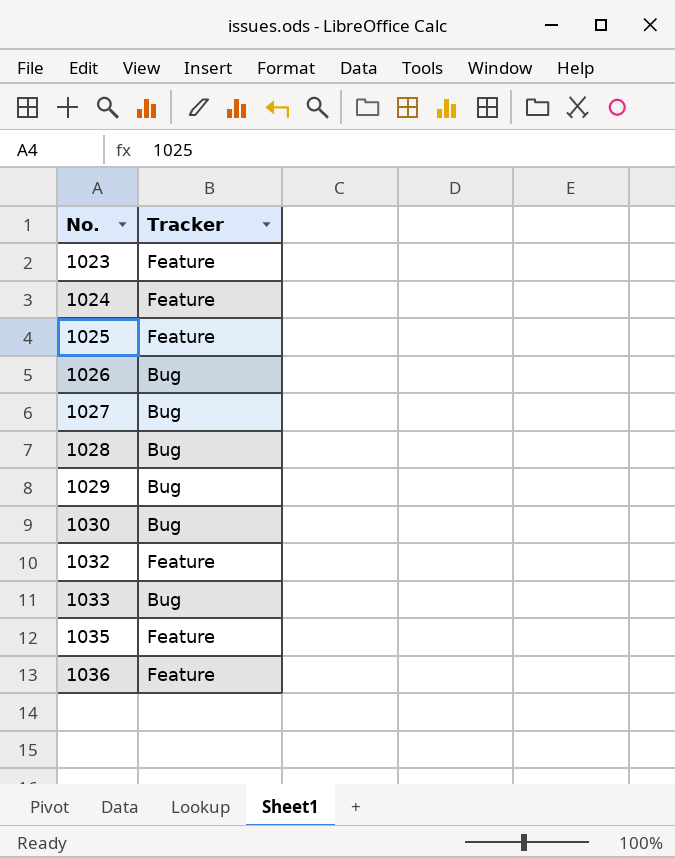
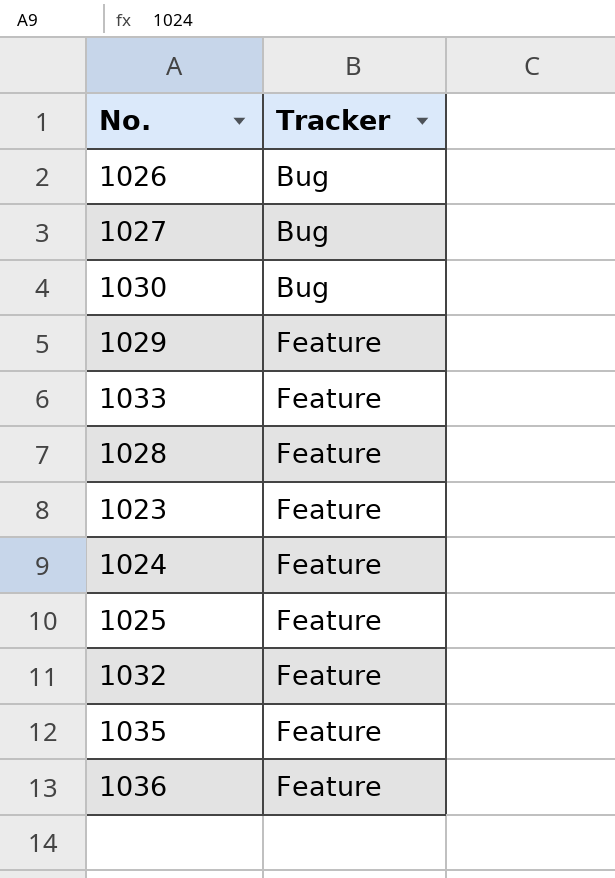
row order: No. ascending -> Tracker ascending
1029 | Tracker: Bug -> Feature
1033 | Tracker: Bug -> Feature
1028 | Tracker: Bug -> Feature

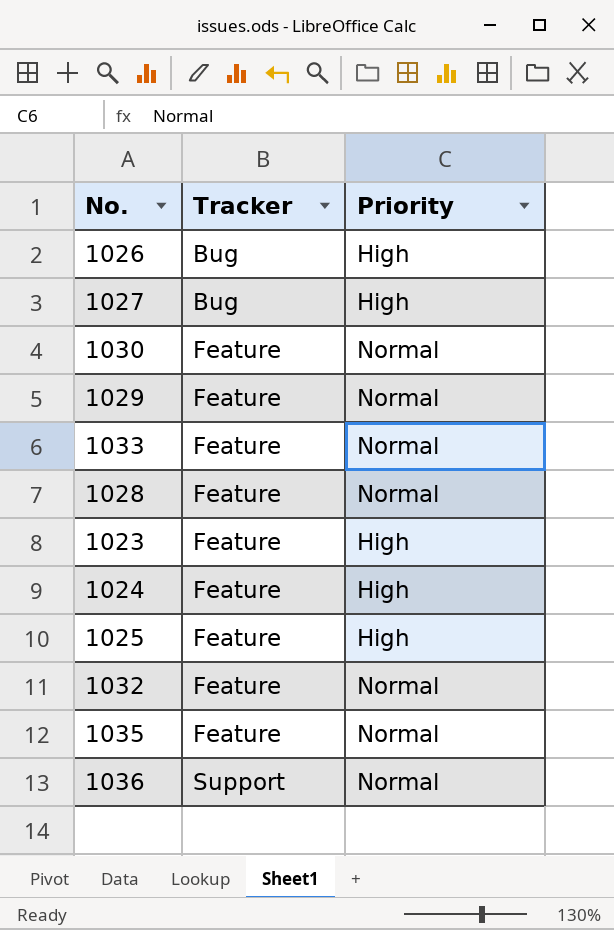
column Priority | position: none -> 3
1030 | Tracker: Bug -> Feature
1036 | Tracker: Feature -> Support

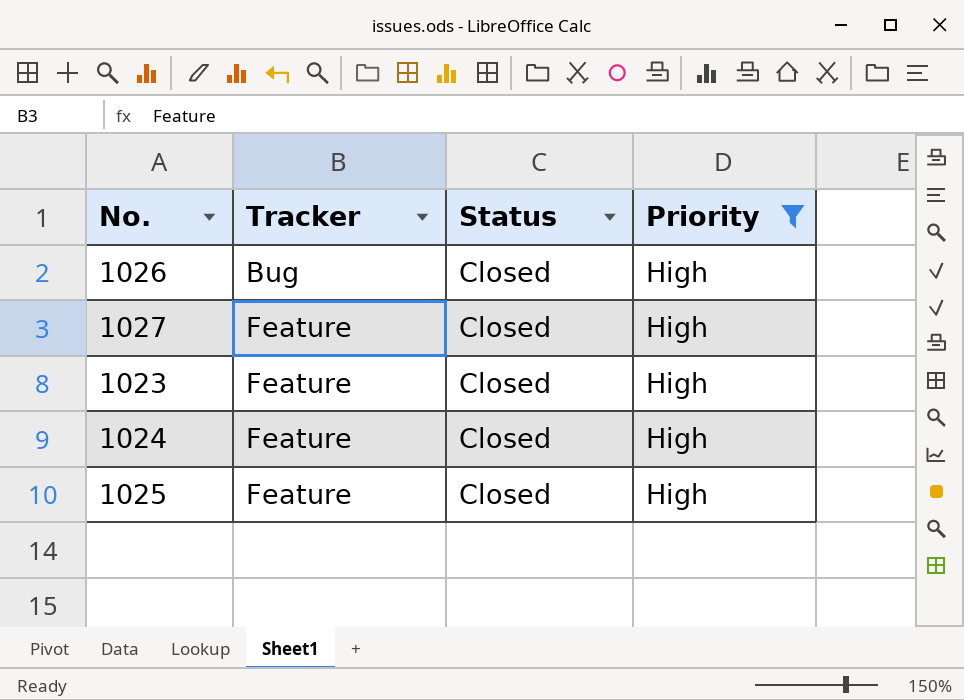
filter: none -> Priority = High
column Status | position: none -> 3
1027 | Tracker: Bug -> Feature

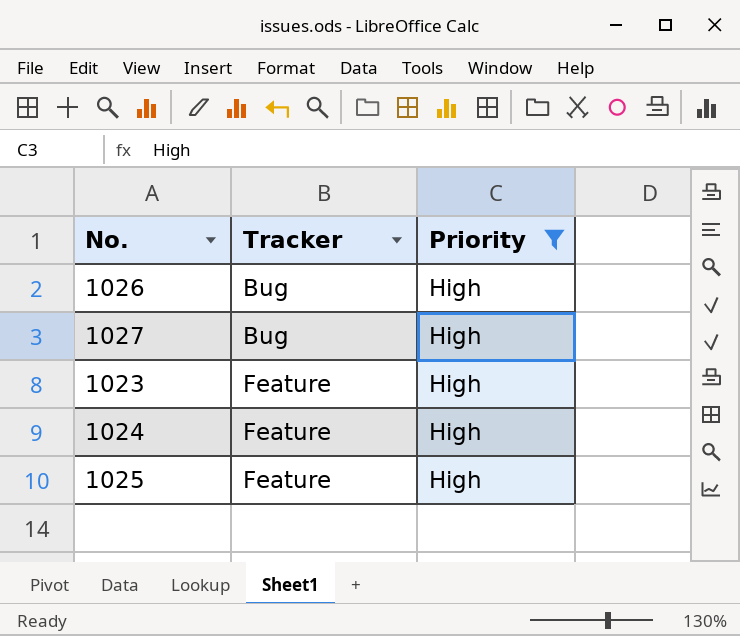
column Status | position: 3 -> none
1027 | Tracker: Feature -> Bug

